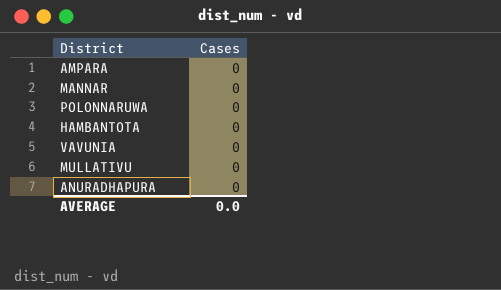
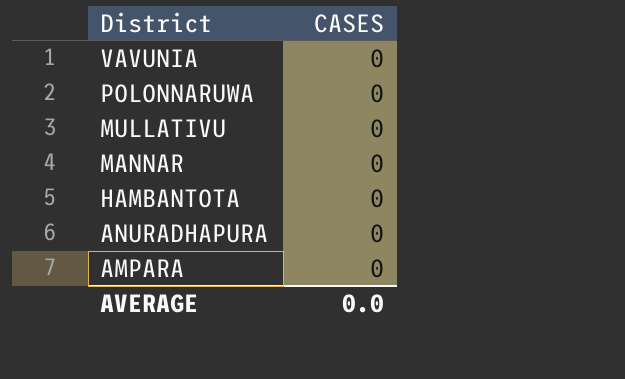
row order: none -> District descending
column name: Cases -> CASES

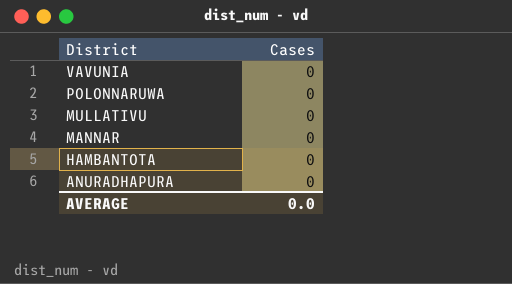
column name: CASES -> Cases
row AMPARA: 0 -> none

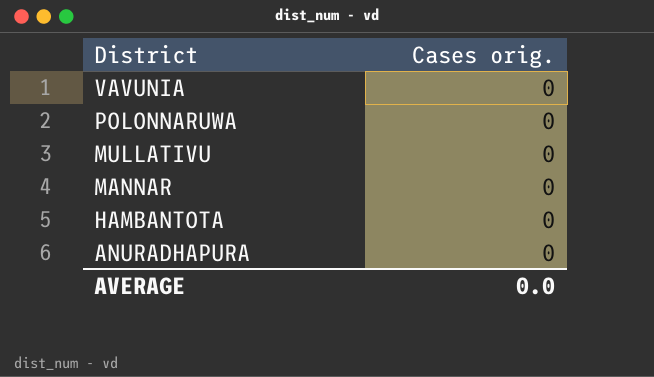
column name: Cases -> Cases orig.

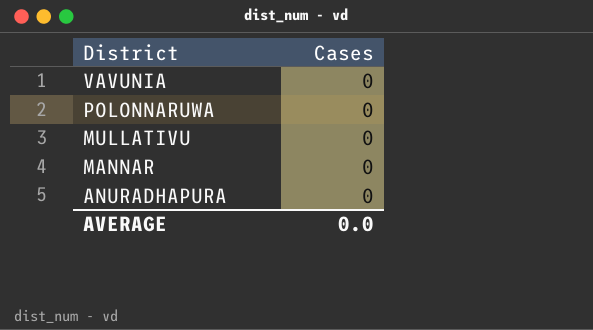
column name: Cases orig. -> Cases
row HAMBANTOTA: 0 -> none

